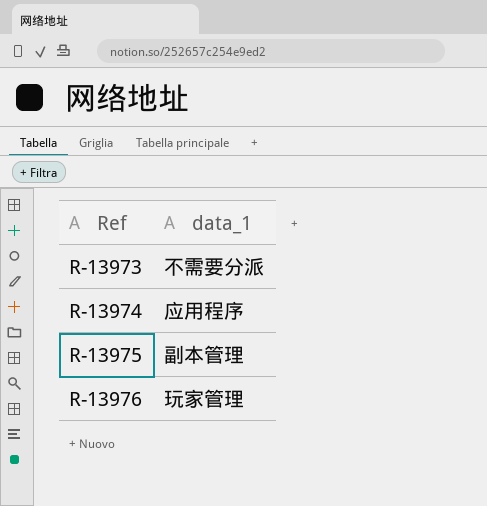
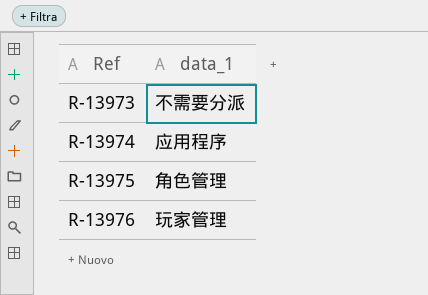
R-13975 | data_1: 副本管理 -> 角色管理

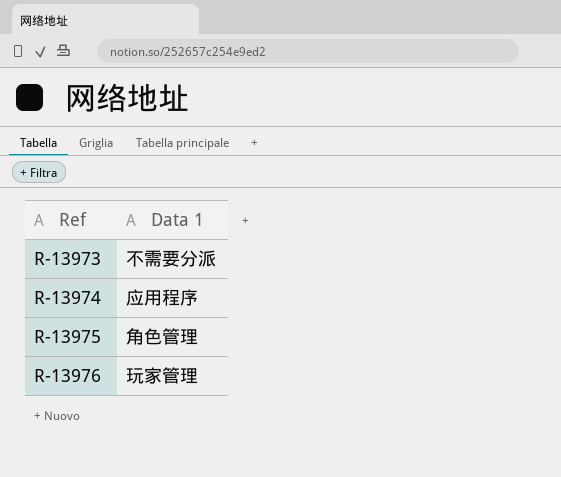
column name: data_1 -> Data 1

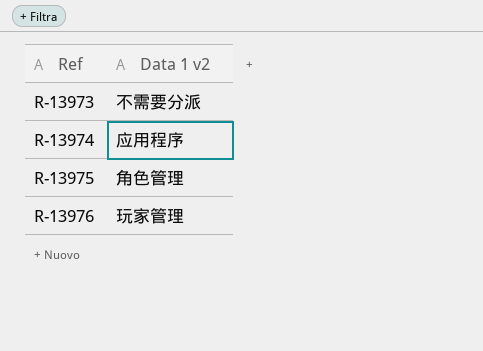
column name: Data 1 -> Data 1 v2

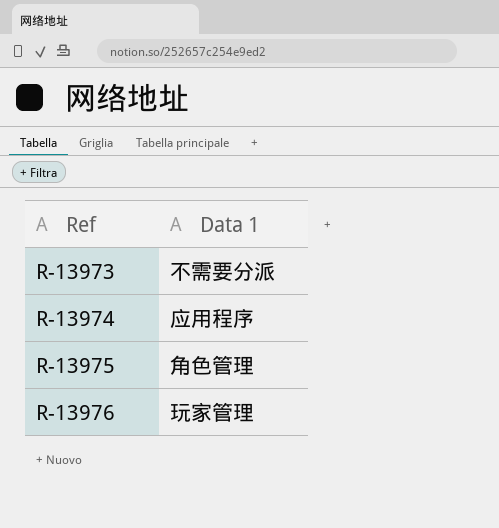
column name: Data 1 v2 -> Data 1

